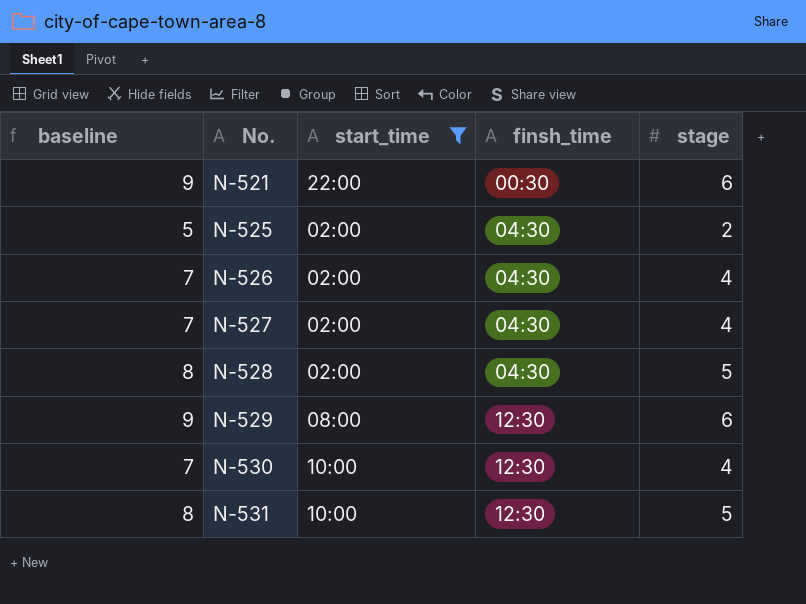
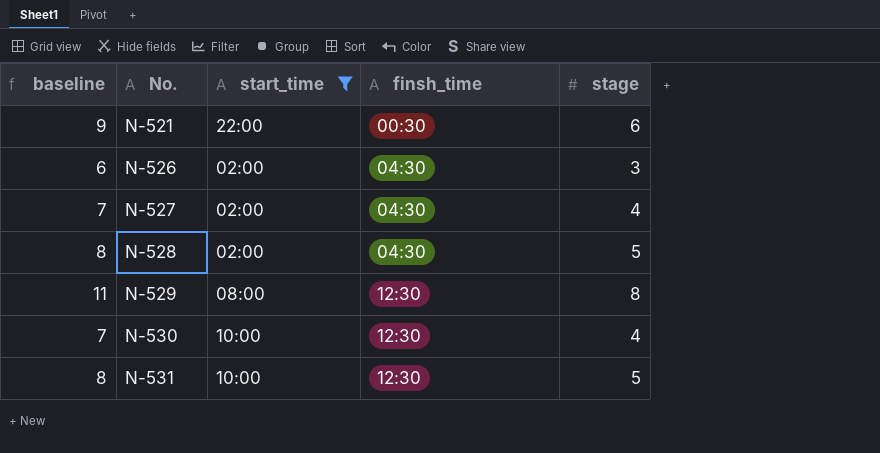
row N-525: 5 | 02:00 | 04:30 | 2 -> none
N-526 | baseline: 7 -> 6
N-526 | stage: 4 -> 3
N-529 | baseline: 9 -> 11
N-529 | stage: 6 -> 8

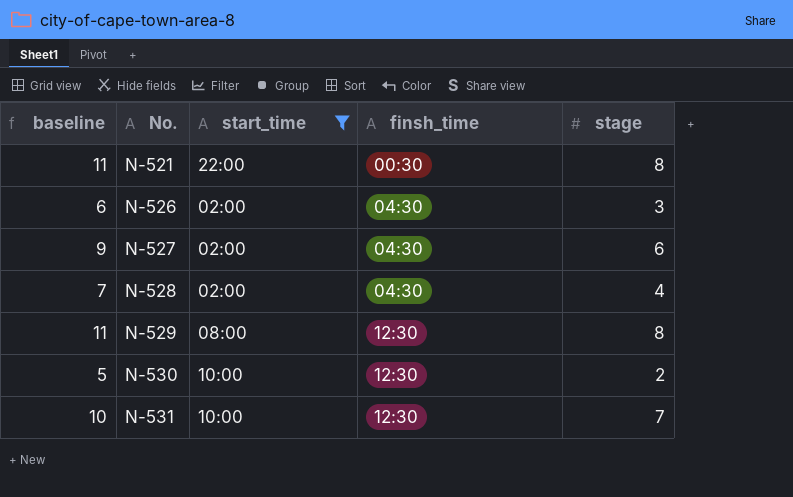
N-521 | baseline: 9 -> 11
N-521 | stage: 6 -> 8
N-527 | baseline: 7 -> 9
N-527 | stage: 4 -> 6
N-528 | baseline: 8 -> 7
N-528 | stage: 5 -> 4
N-530 | baseline: 7 -> 5
N-530 | stage: 4 -> 2
N-531 | baseline: 8 -> 10
N-531 | stage: 5 -> 7

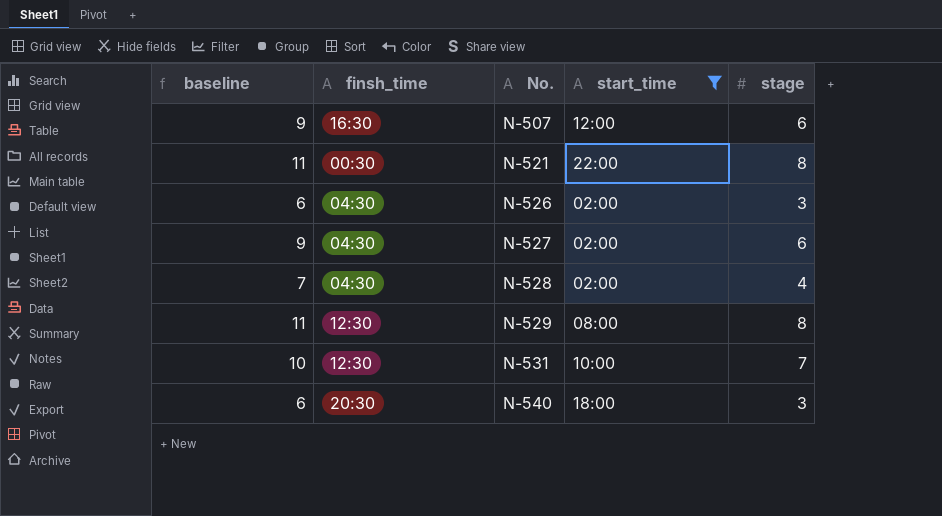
column finsh_time | position: 4 -> 2
row N-530: 5 | 10:00 | 12:30 | 2 -> none
row N-507: none -> 9 | 16:30 | 12:00 | 6
row N-540: none -> 6 | 20:30 | 18:00 | 3

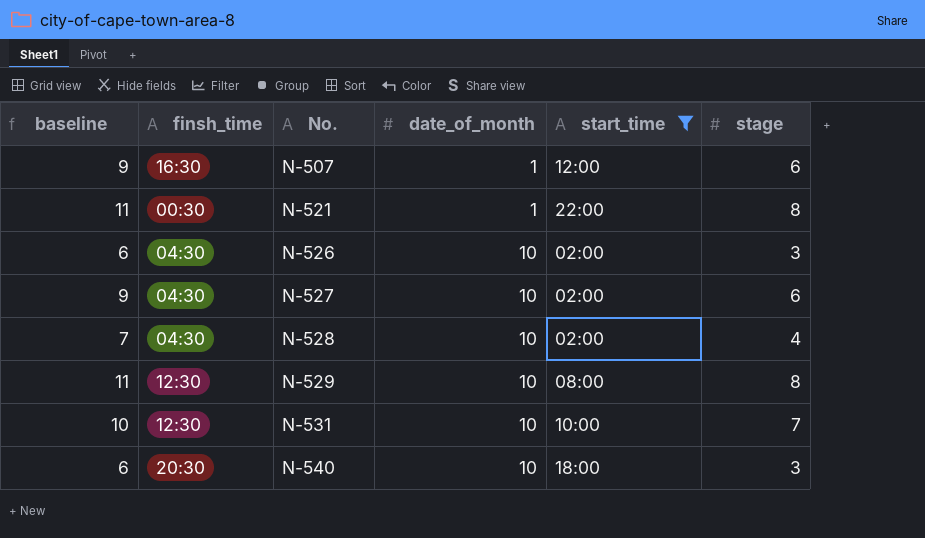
column date_of_month | position: none -> 4

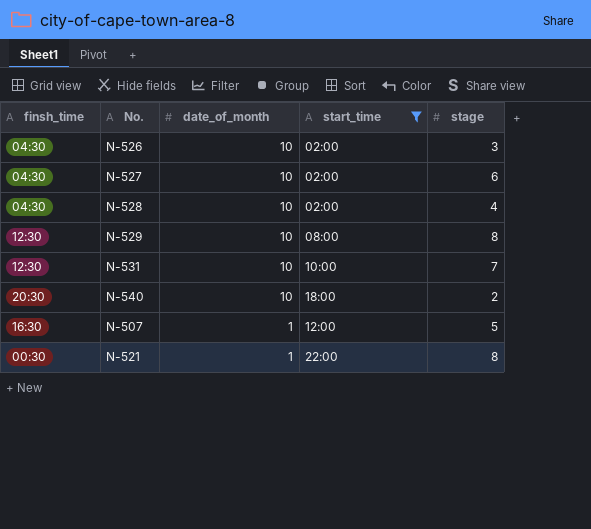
row order: No. ascending -> date_of_month descending
column baseline | formula: [stage] + 3 -> none
N-540 | stage: 3 -> 2
N-507 | stage: 6 -> 5

